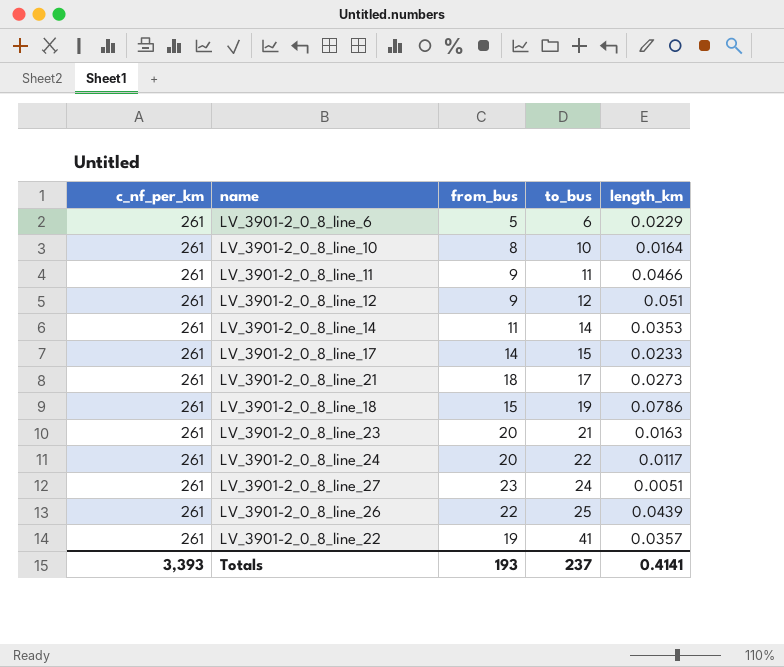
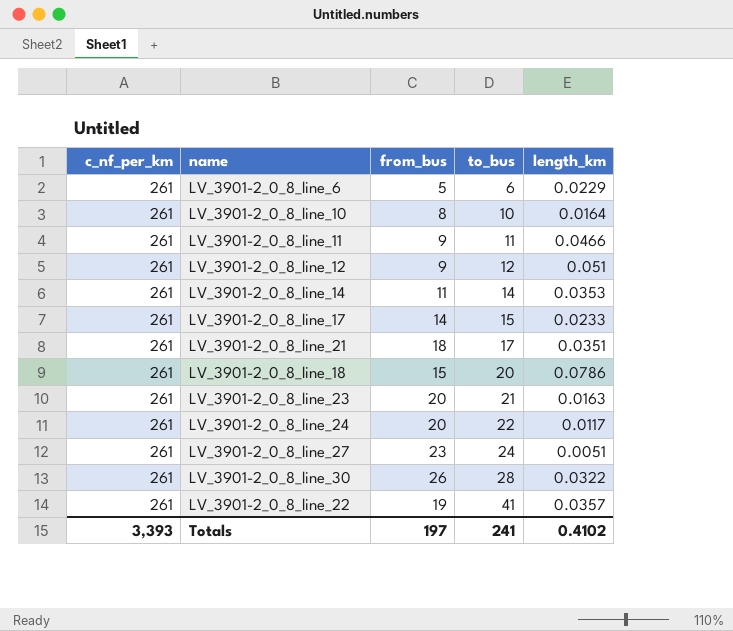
row LV_3901-2_0_8_line_26: 261 | 22 | 25 | 0.0439 -> none
LV_3901-2_0_8_line_21 | length_km: 0.0273 -> 0.0351
LV_3901-2_0_8_line_18 | to_bus: 19 -> 20
row LV_3901-2_0_8_line_30: none -> 261 | 26 | 28 | 0.0322
Totals | from_bus: 193 -> 197
Totals | to_bus: 237 -> 241
Totals | length_km: 0.4141 -> 0.4102

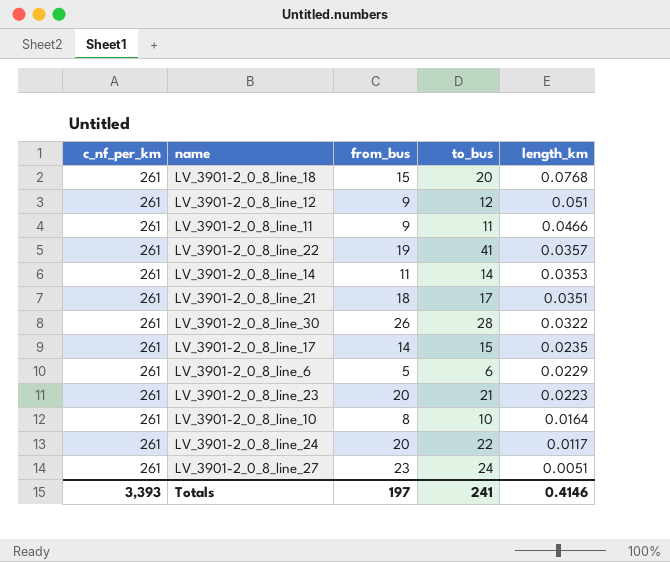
row order: to_bus ascending -> length_km descending
LV_3901-2_0_8_line_18 | length_km: 0.0786 -> 0.0768
LV_3901-2_0_8_line_17 | length_km: 0.0233 -> 0.0235
LV_3901-2_0_8_line_23 | length_km: 0.0163 -> 0.0223
Totals | length_km: 0.4102 -> 0.4146

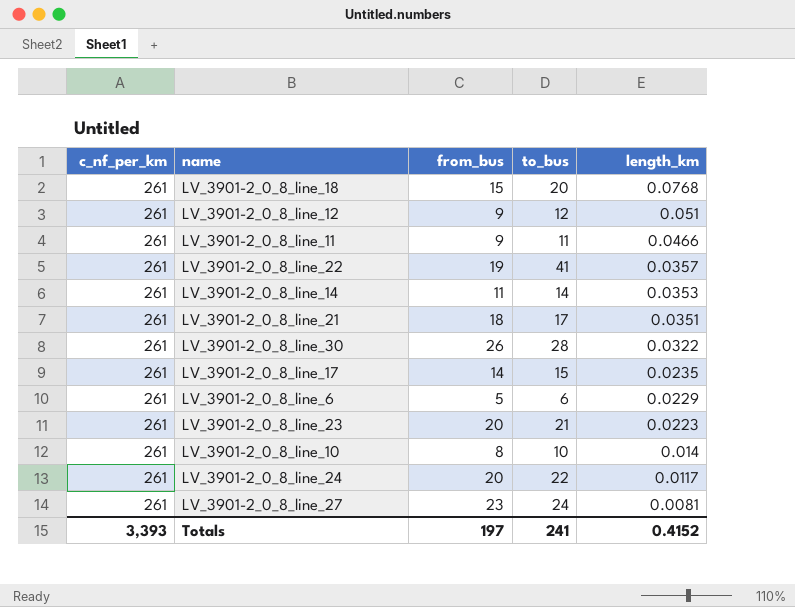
LV_3901-2_0_8_line_10 | length_km: 0.0164 -> 0.014
LV_3901-2_0_8_line_27 | length_km: 0.0051 -> 0.0081
Totals | length_km: 0.4146 -> 0.4152

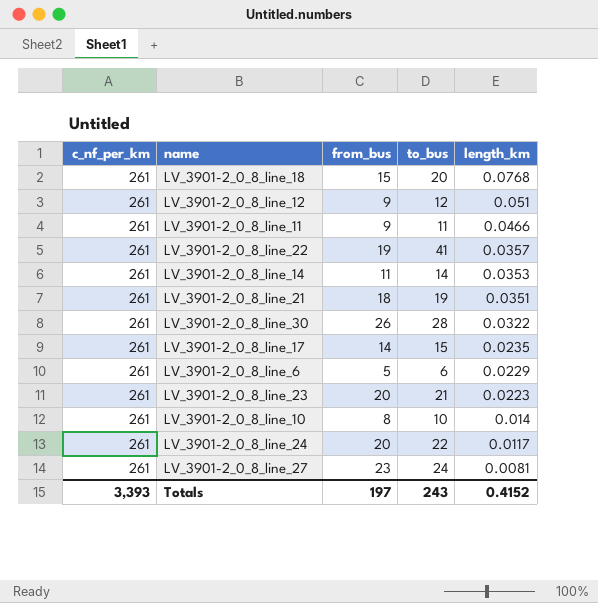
LV_3901-2_0_8_line_21 | to_bus: 17 -> 19
Totals | to_bus: 241 -> 243

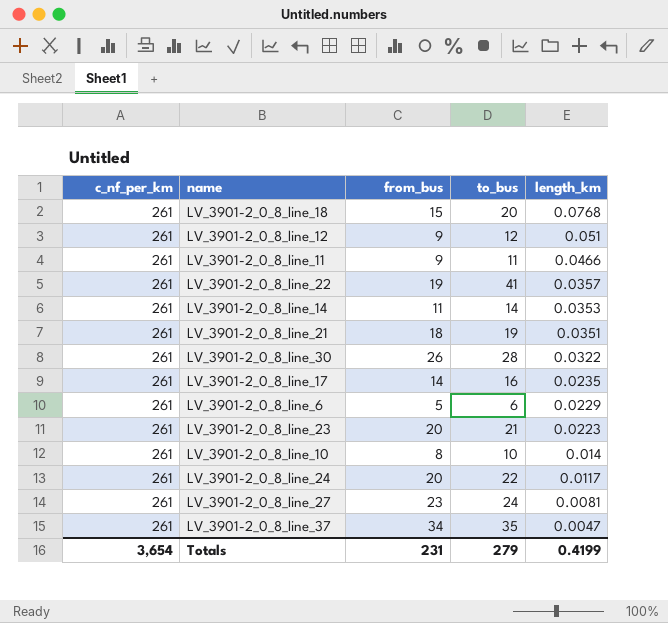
LV_3901-2_0_8_line_17 | to_bus: 15 -> 16
row LV_3901-2_0_8_line_37: none -> 261 | 34 | 35 | 0.0047
Totals | c_nf_per_km: 3,393 -> 3,654
Totals | from_bus: 197 -> 231
Totals | to_bus: 243 -> 279
Totals | length_km: 0.4152 -> 0.4199

